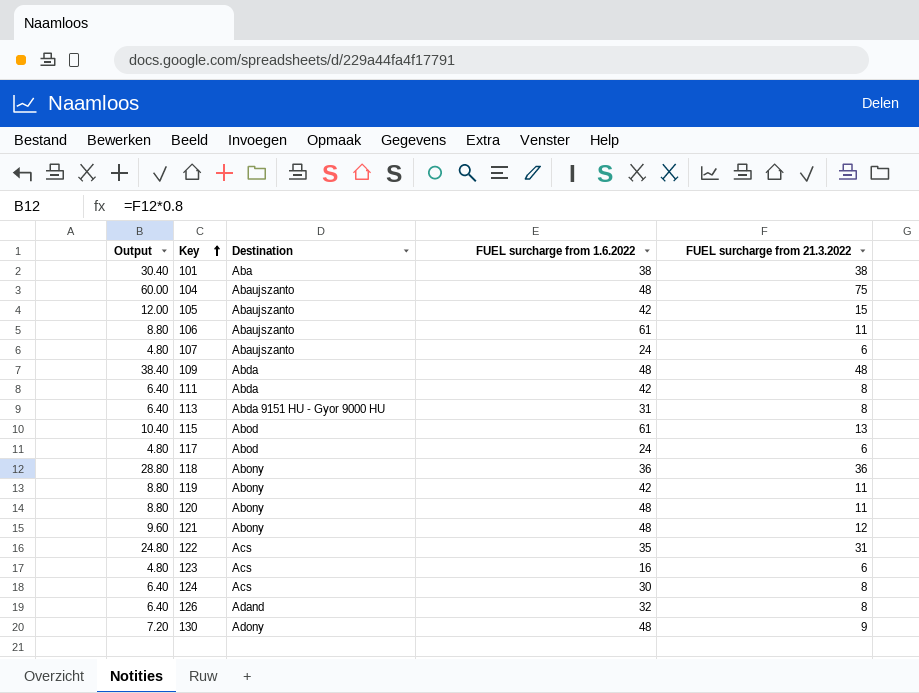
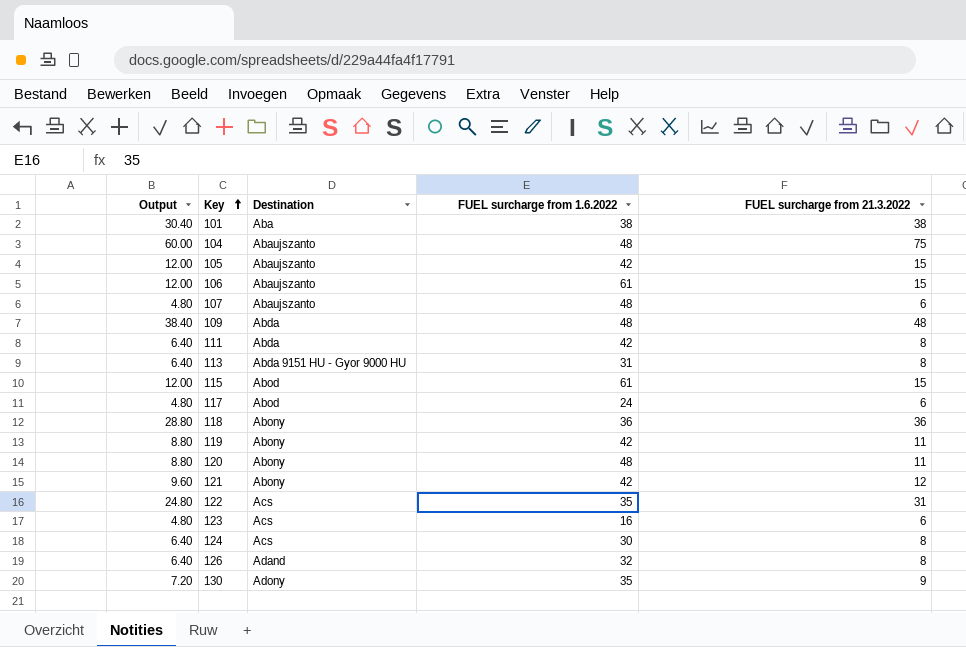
106 | Output: 8.80 -> 12.00
106 | FUEL surcharge from 21.3.2022: 11 -> 15
107 | FUEL surcharge from 1.6.2022: 24 -> 48
115 | Output: 10.40 -> 12.00
115 | FUEL surcharge from 21.3.2022: 13 -> 15
121 | FUEL surcharge from 1.6.2022: 48 -> 42
130 | FUEL surcharge from 1.6.2022: 48 -> 35

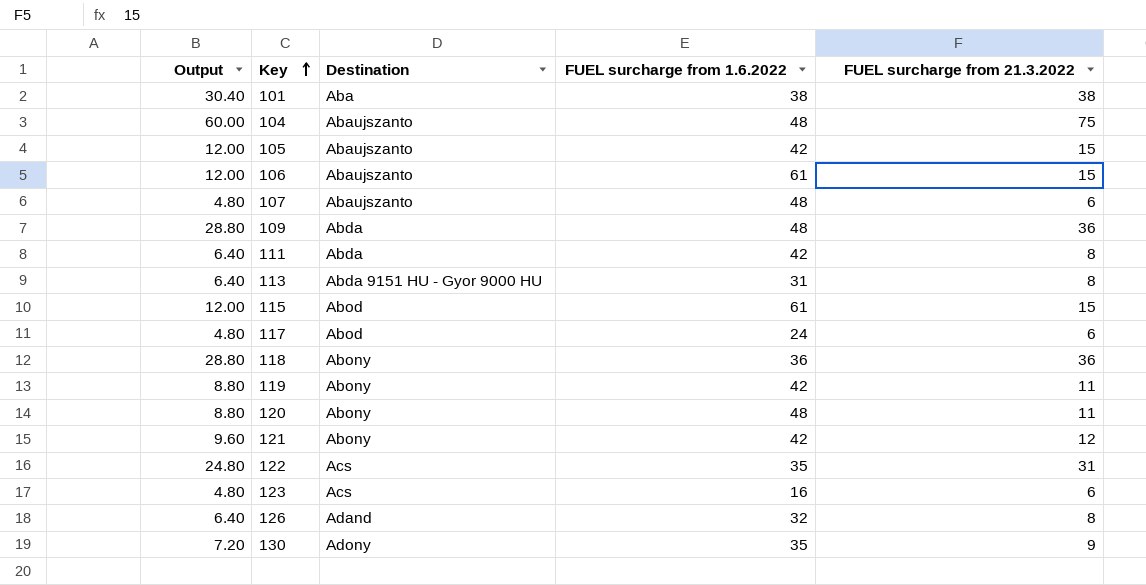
row 124: 6.40 | Acs | 30 | 8 -> none
109 | Output: 38.40 -> 28.80
109 | FUEL surcharge from 21.3.2022: 48 -> 36

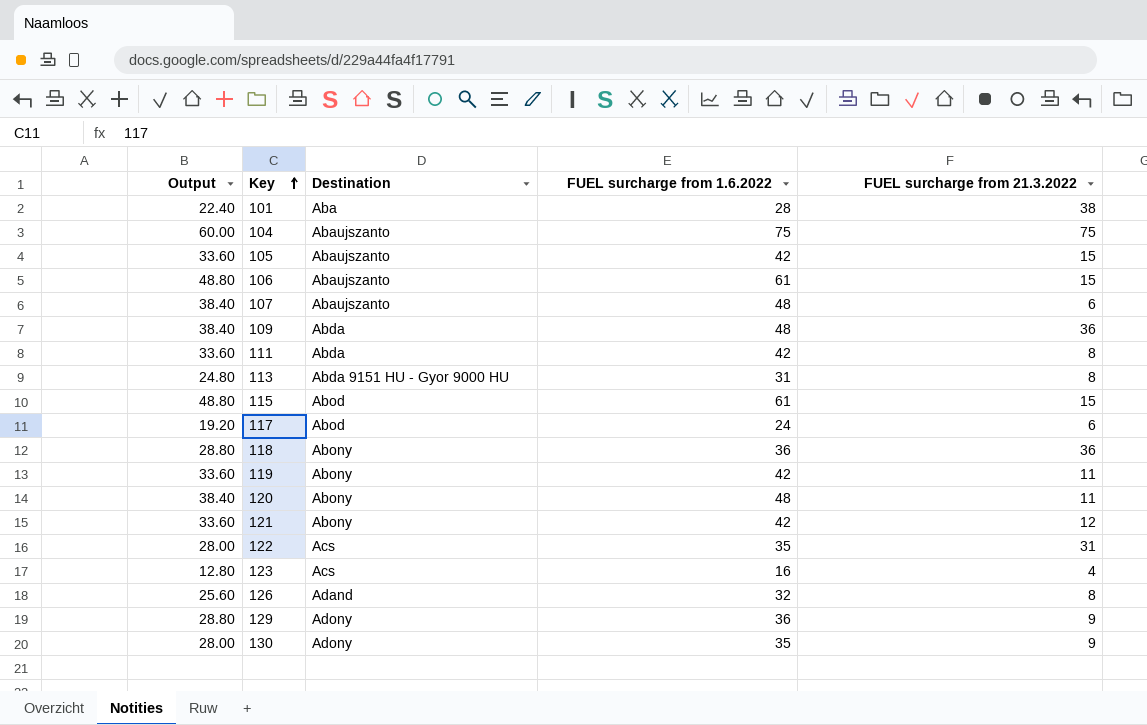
column Output | formula: [FUEL surcharge from 21.3.2022] * 0.8 -> [FUEL surcharge from 1.6.2022] * 0.8
101 | FUEL surcharge from 1.6.2022: 38 -> 28
104 | FUEL surcharge from 1.6.2022: 48 -> 75
123 | FUEL surcharge from 21.3.2022: 6 -> 4
row 129: none -> 28.80 | Adony | 36 | 9

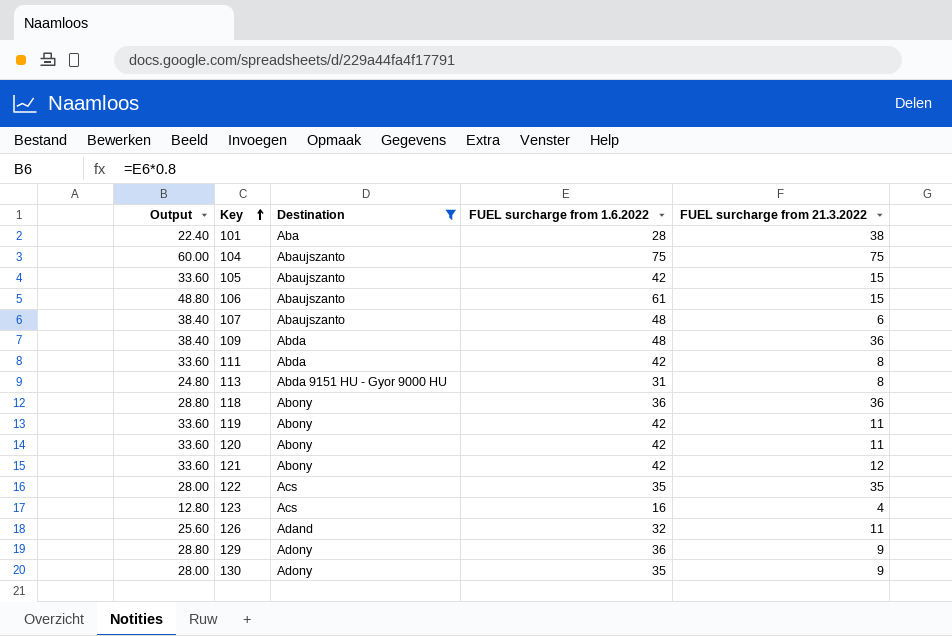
filter: none -> Destination != Abod
120 | Output: 38.40 -> 33.60
120 | FUEL surcharge from 1.6.2022: 48 -> 42
122 | FUEL surcharge from 21.3.2022: 31 -> 35
126 | FUEL surcharge from 21.3.2022: 8 -> 11

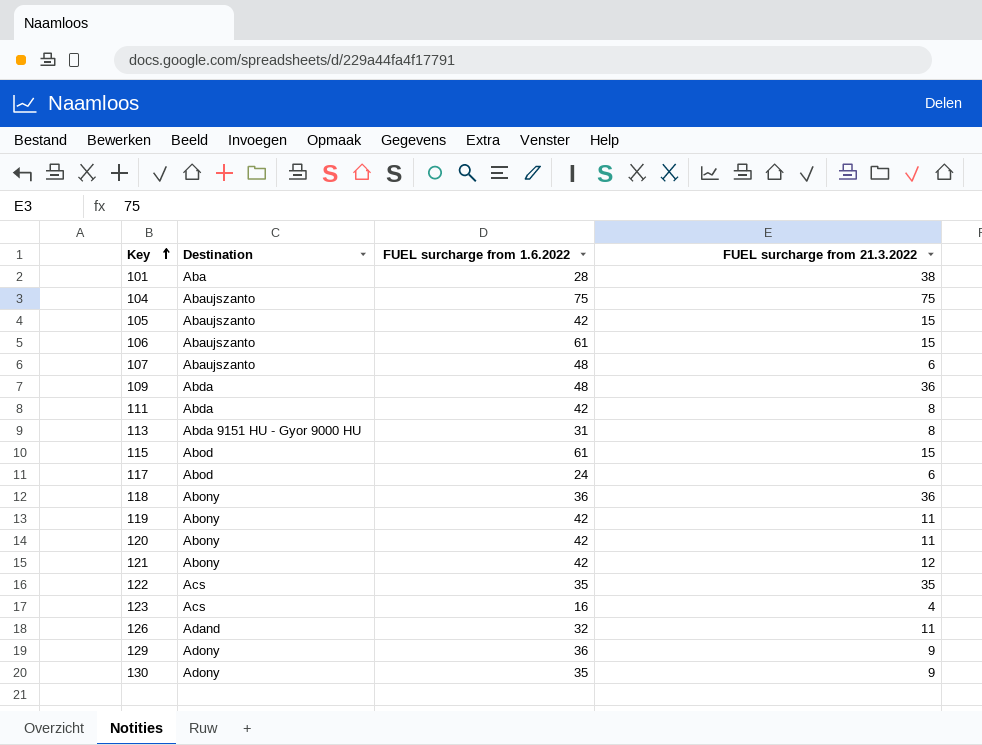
filter: Destination != Abod -> none
column Output | formula: [FUEL surcharge from 1.6.2022] * 0.8 -> none

